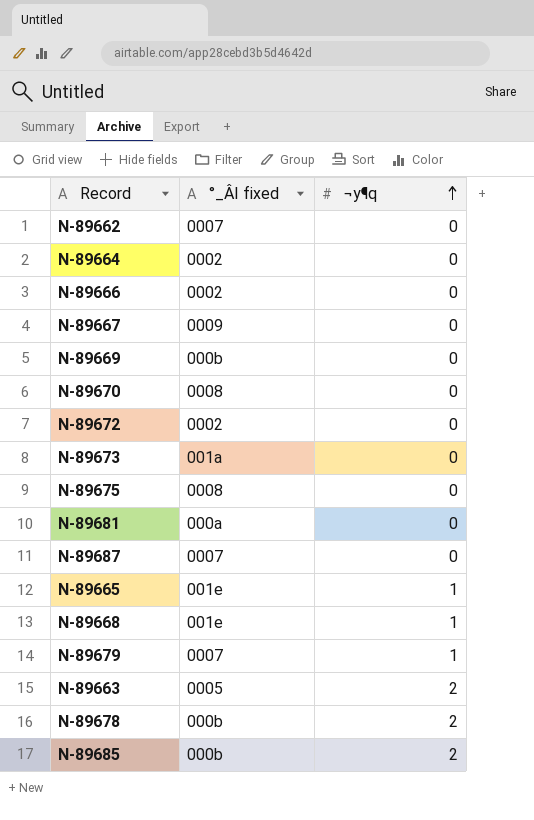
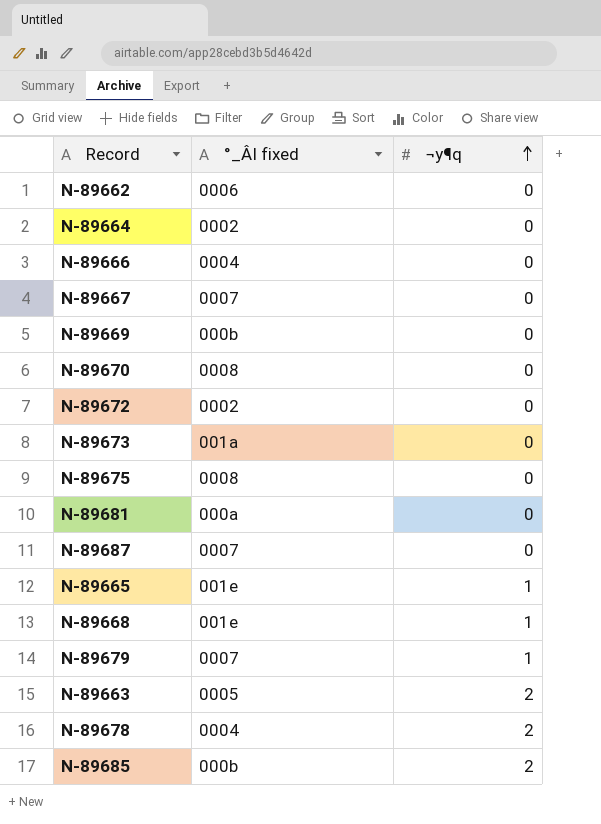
N-89662 | °_ÂI fixed: 0007 -> 0006
N-89666 | °_ÂI fixed: 0002 -> 0004
N-89667 | °_ÂI fixed: 0009 -> 0007
N-89678 | °_ÂI fixed: 000b -> 0004

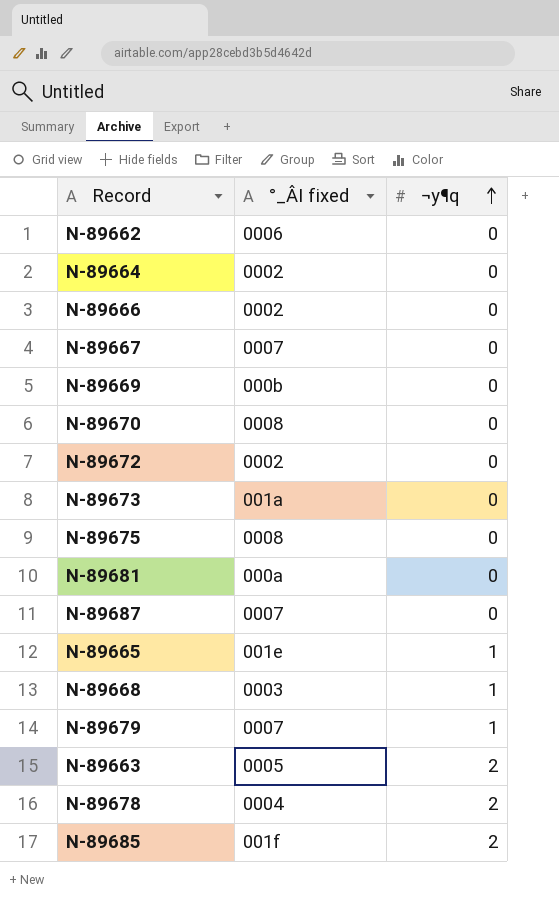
N-89666 | °_ÂI fixed: 0004 -> 0002
N-89668 | °_ÂI fixed: 001e -> 0003
N-89685 | °_ÂI fixed: 000b -> 001f

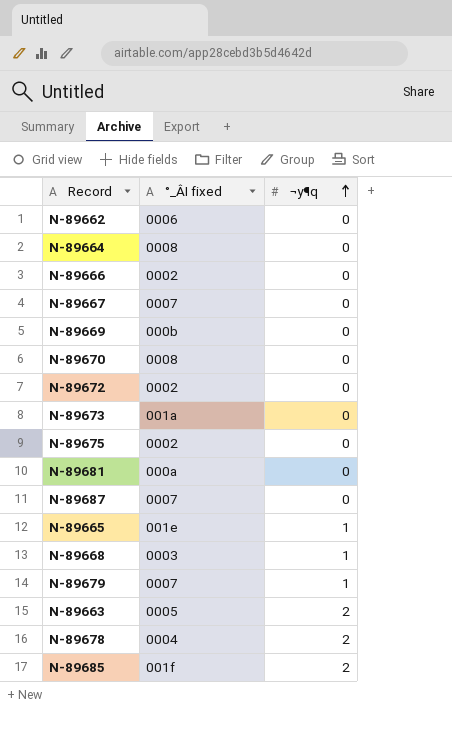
N-89664 | °_ÂI fixed: 0002 -> 0008
N-89675 | °_ÂI fixed: 0008 -> 0002

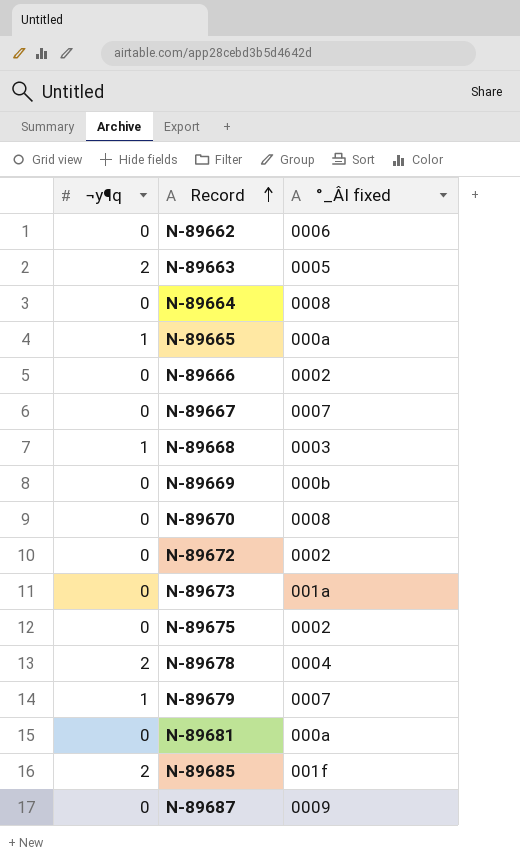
row order: ¬y¶q ascending -> Record ascending
column ¬y¶q | position: 3 -> 1
N-89665 | °_ÂI fixed: 001e -> 000a
N-89687 | °_ÂI fixed: 0007 -> 0009

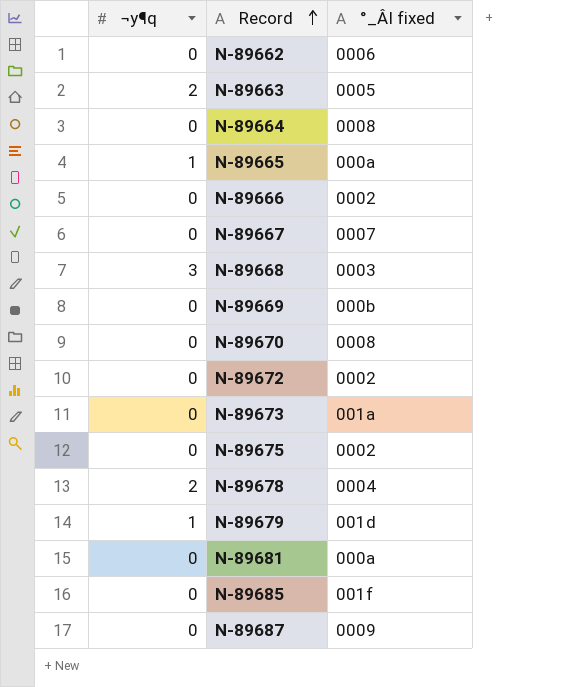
N-89668 | ¬y¶q: 1 -> 3
N-89679 | °_ÂI fixed: 0007 -> 001d
N-89685 | ¬y¶q: 2 -> 0

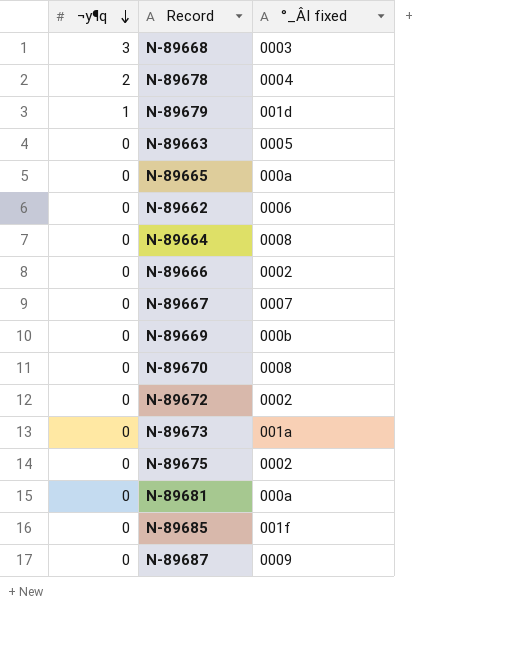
row order: Record ascending -> ¬y¶q descending
N-89663 | ¬y¶q: 2 -> 0
N-89665 | ¬y¶q: 1 -> 0

